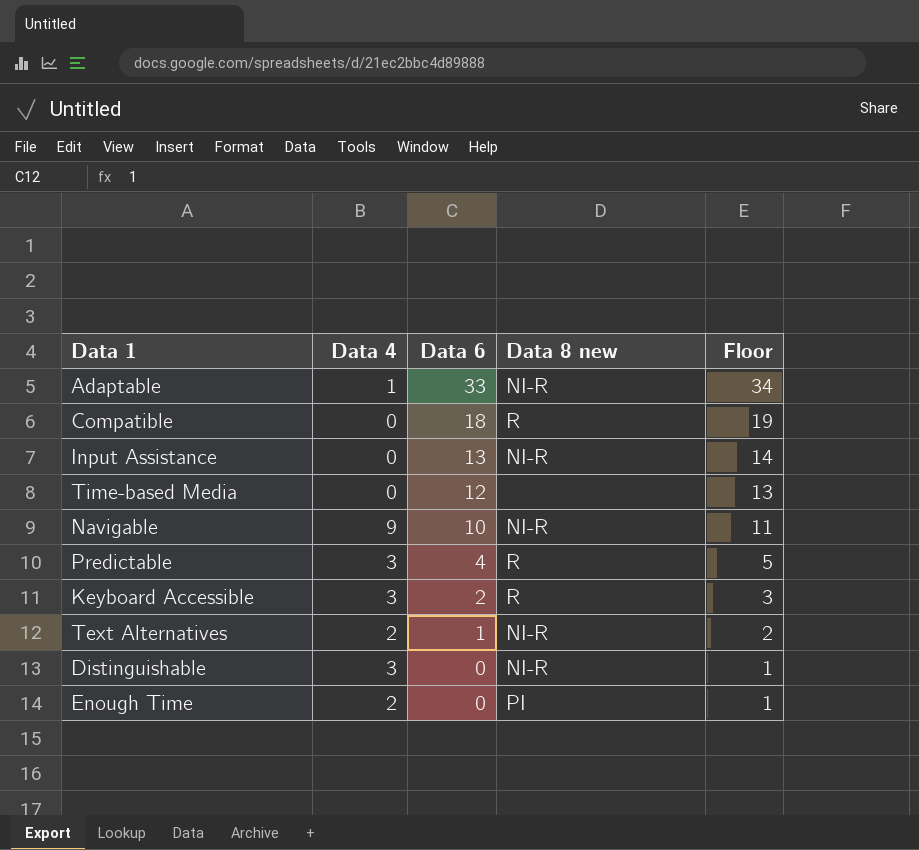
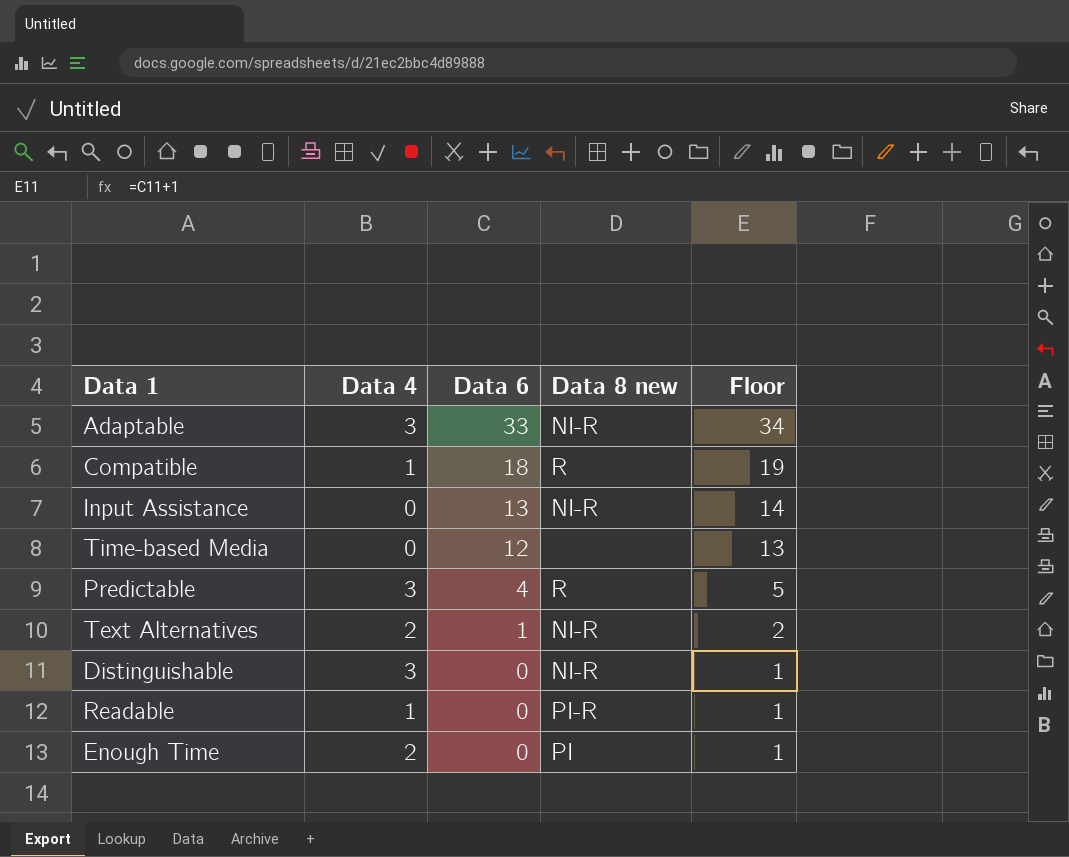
row Navigable: 9 | 10 | NI-R | 11 -> none
row Keyboard Accessible: 3 | 2 | R | 3 -> none
Adaptable | Data 4: 1 -> 3
Compatible | Data 4: 0 -> 1
row Readable: none -> 1 | 0 | PI-R | 1

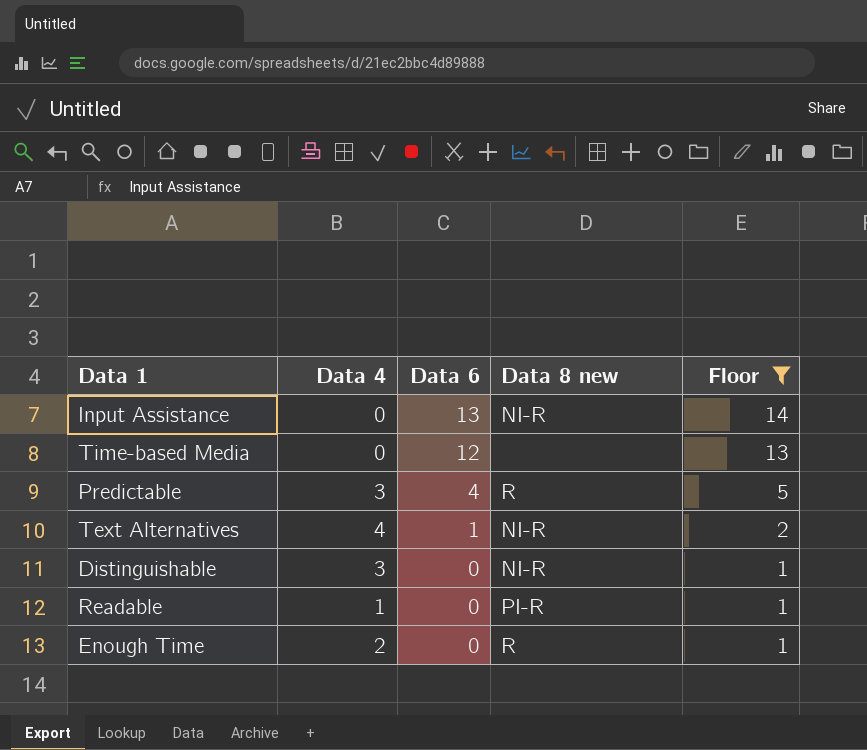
filter: none -> Floor <= 14
Text Alternatives | Data 4: 2 -> 4
Enough Time | Data 8 new: PI -> R

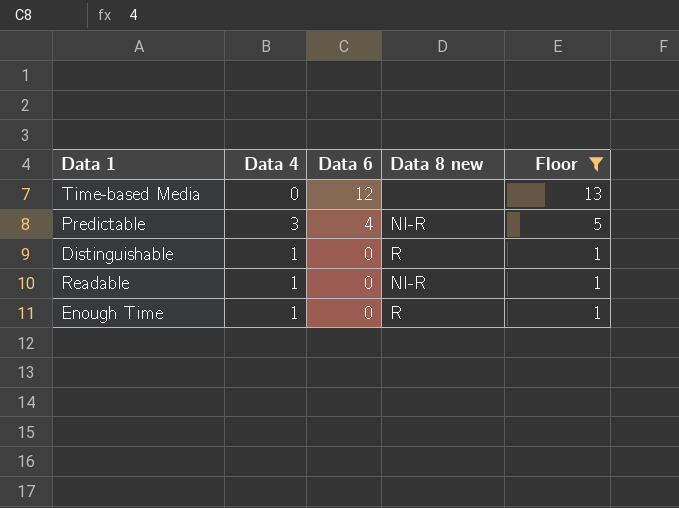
row Input Assistance: 0 | 13 | NI-R | 14 -> none
row Text Alternatives: 4 | 1 | NI-R | 2 -> none
Predictable | Data 8 new: R -> NI-R
Distinguishable | Data 4: 3 -> 1
Distinguishable | Data 8 new: NI-R -> R
Readable | Data 8 new: PI-R -> NI-R
Enough Time | Data 4: 2 -> 1

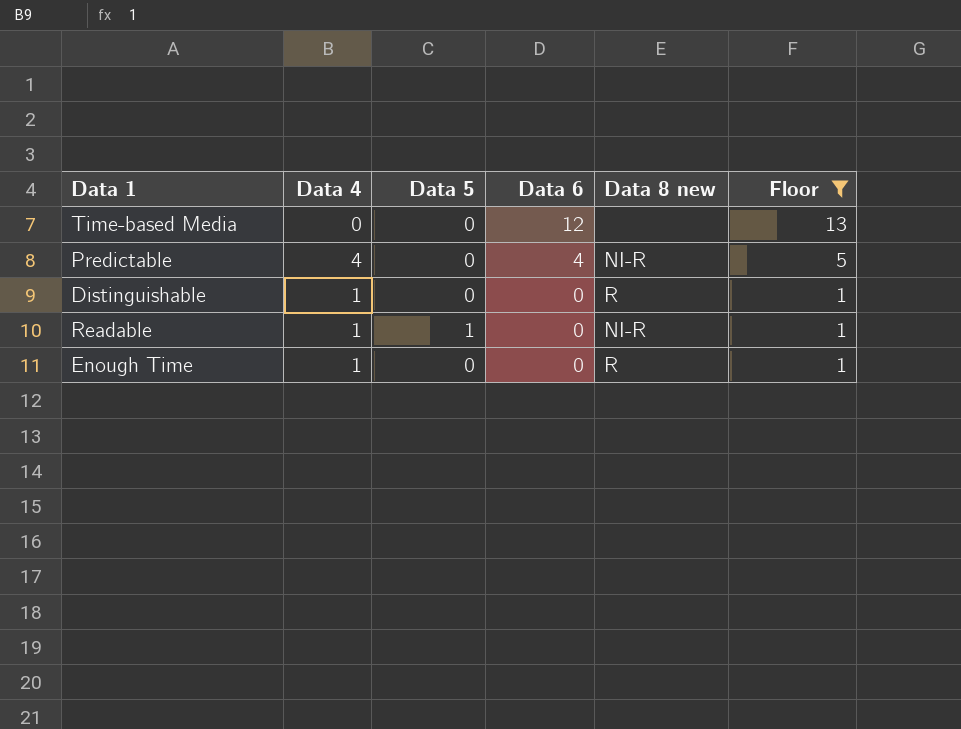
column Data 5 | position: none -> 3
Predictable | Data 4: 3 -> 4

